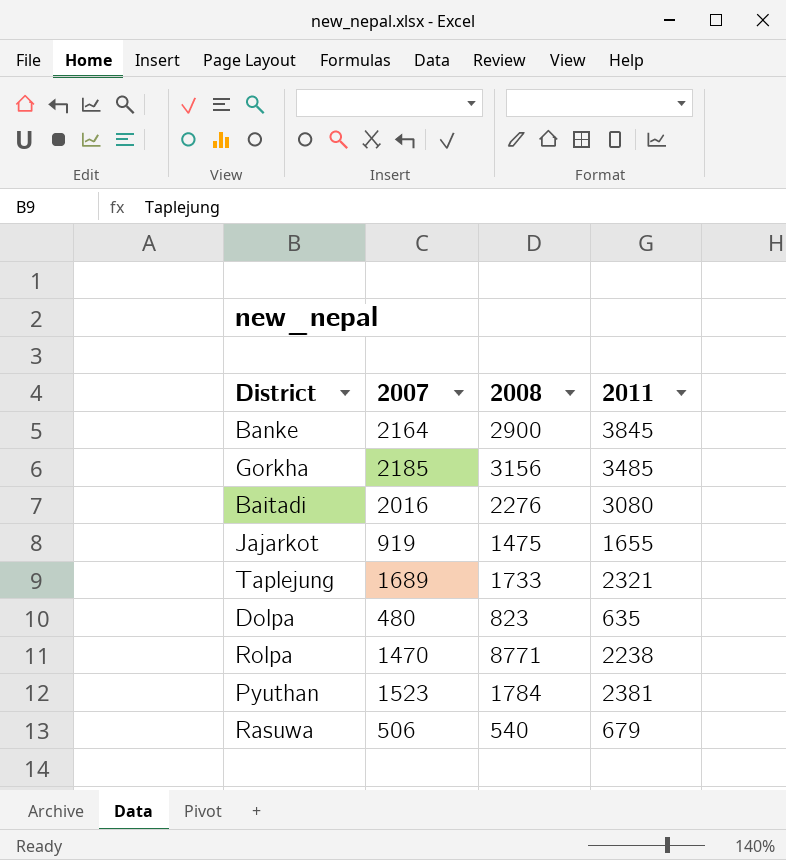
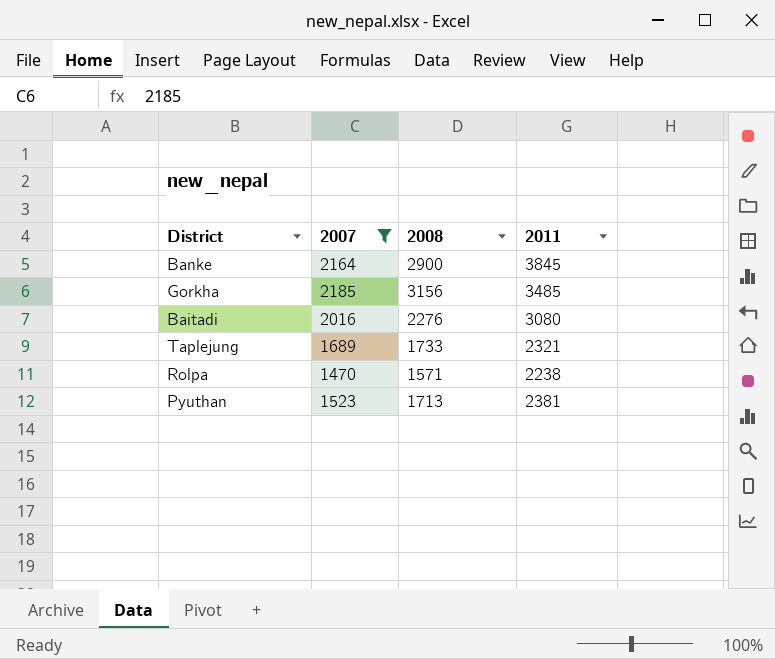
filter: none -> 2007 >= 1470
Rolpa | 2008: 8771 -> 1571
Pyuthan | 2008: 1784 -> 1713

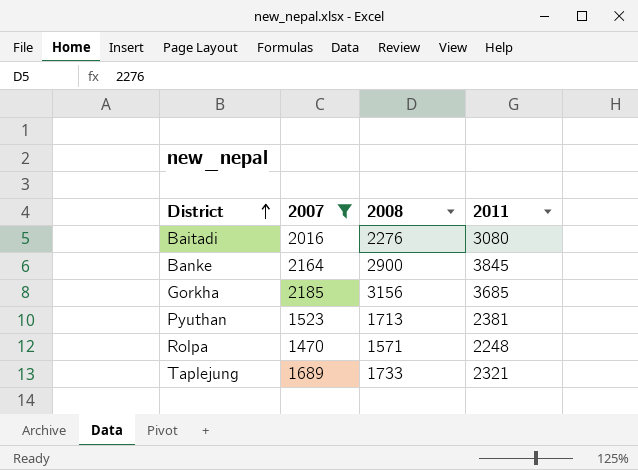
row order: none -> District ascending
Gorkha | 2011: 3485 -> 3685
Rolpa | 2011: 2238 -> 2248

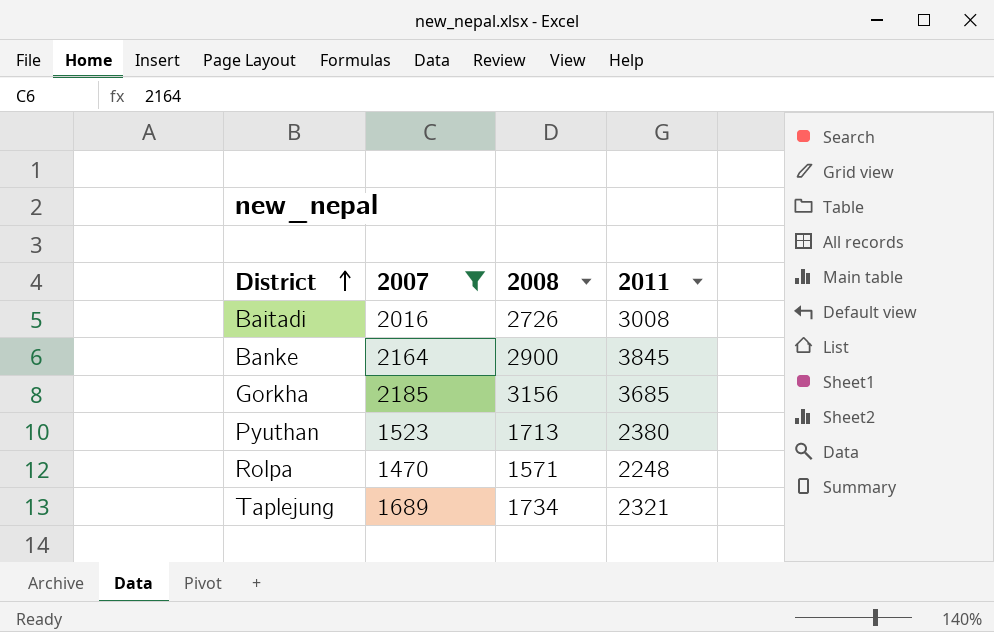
Baitadi | 2008: 2276 -> 2726
Baitadi | 2011: 3080 -> 3008
Pyuthan | 2011: 2381 -> 2380
Taplejung | 2008: 1733 -> 1734

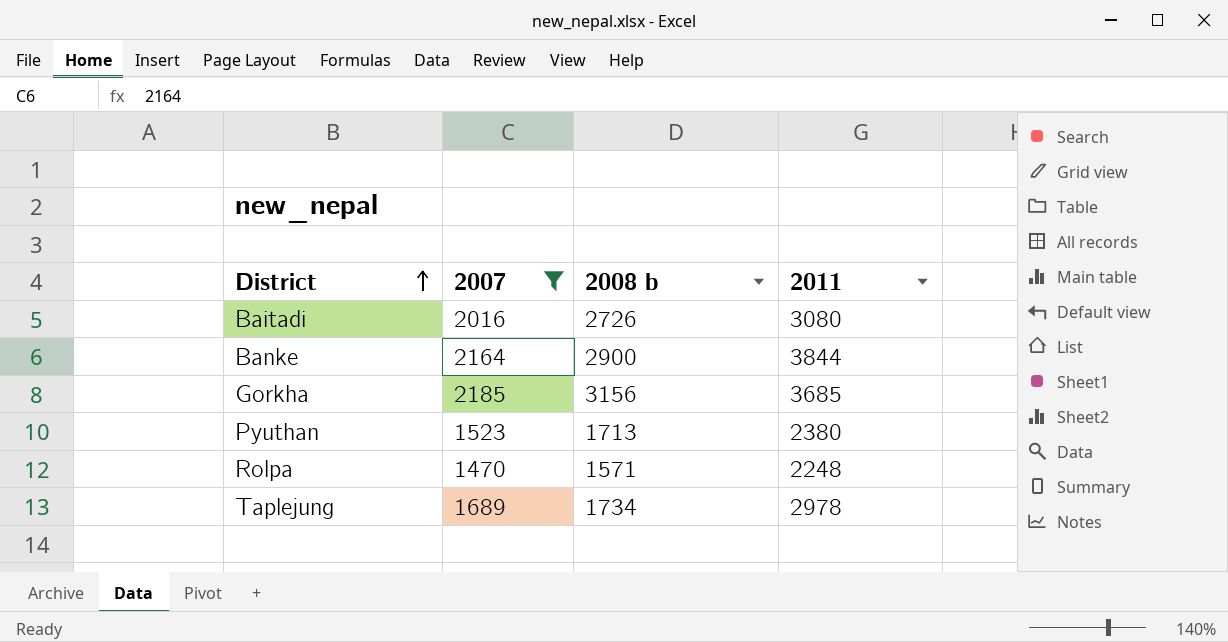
column name: 2008 -> 2008 b
Baitadi | 2011: 3008 -> 3080
Banke | 2011: 3845 -> 3844
Taplejung | 2011: 2321 -> 2978

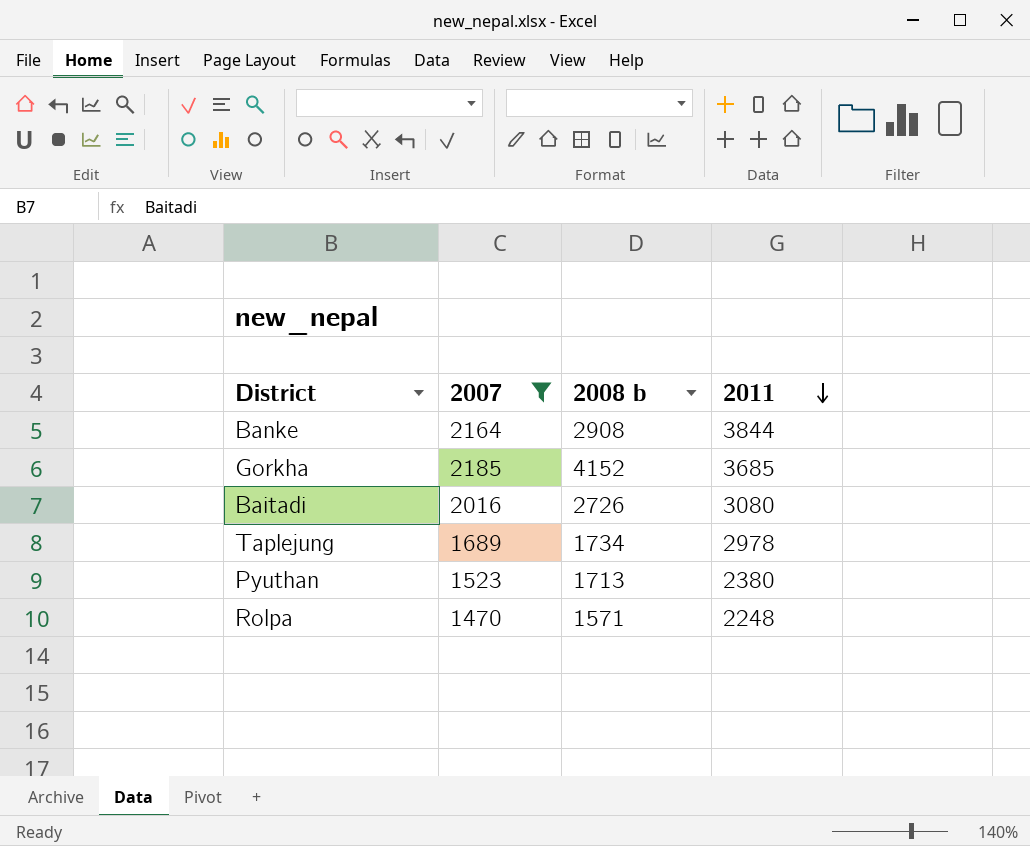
row order: District ascending -> 2011 descending
Banke | 2008 b: 2900 -> 2908
Gorkha | 2008 b: 3156 -> 4152

